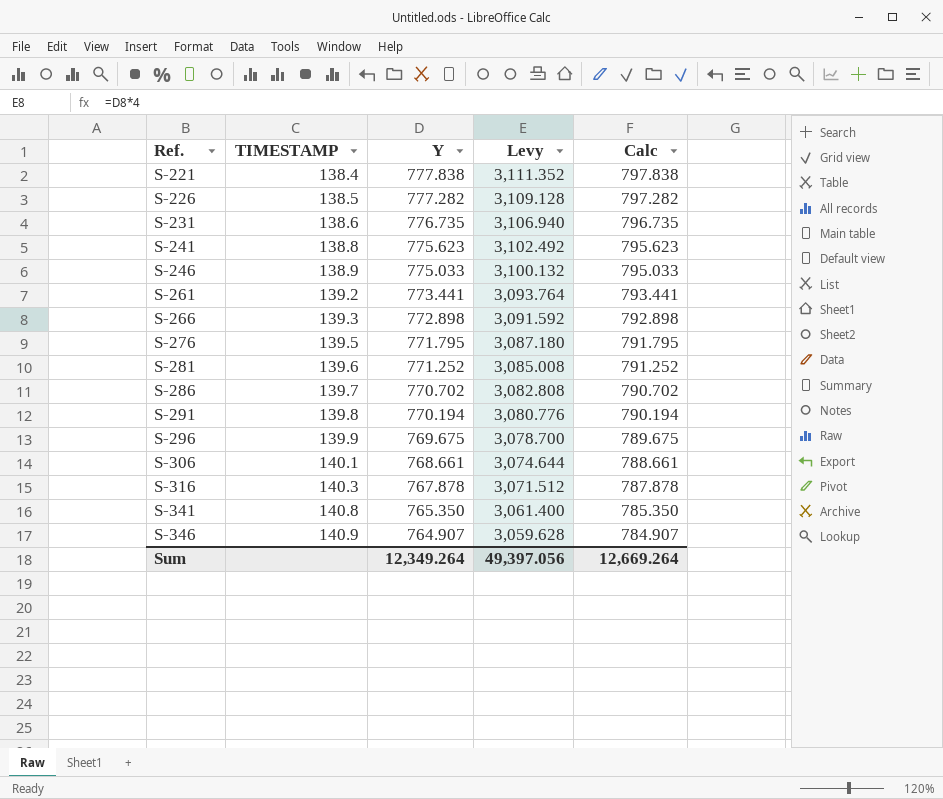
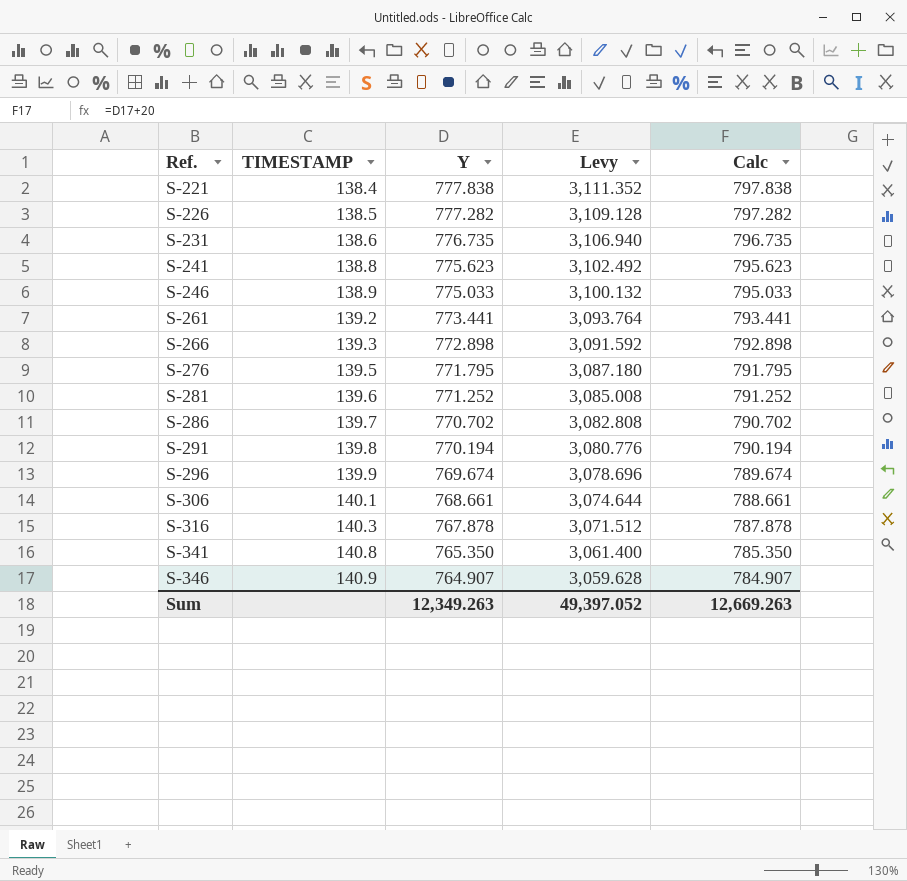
S-296 | Y: 769.675 -> 769.674
S-296 | Levy: 3,078.700 -> 3,078.696
S-296 | Calc: 789.675 -> 789.674
Sum | Y: 12,349.264 -> 12,349.263
Sum | Levy: 49,397.056 -> 49,397.052
Sum | Calc: 12,669.264 -> 12,669.263

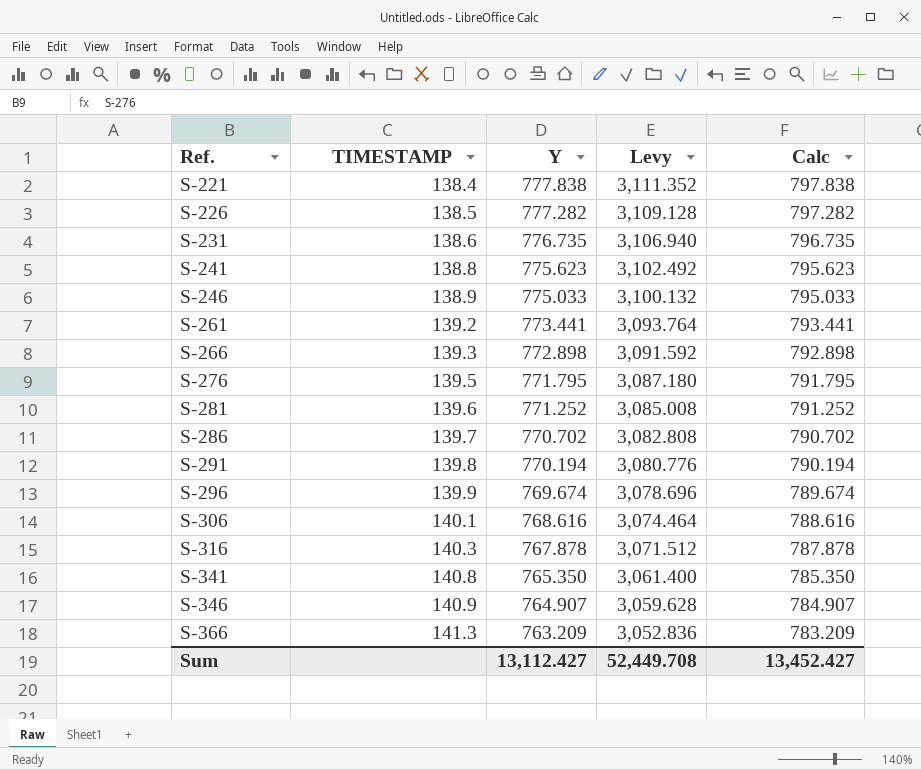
S-306 | Y: 768.661 -> 768.616
S-306 | Levy: 3,074.644 -> 3,074.464
S-306 | Calc: 788.661 -> 788.616
row S-366: none -> 141.3 | 763.209 | 3,052.836 | 783.209
Sum | Y: 12,349.263 -> 13,112.427
Sum | Levy: 49,397.052 -> 52,449.708
Sum | Calc: 12,669.263 -> 13,452.427

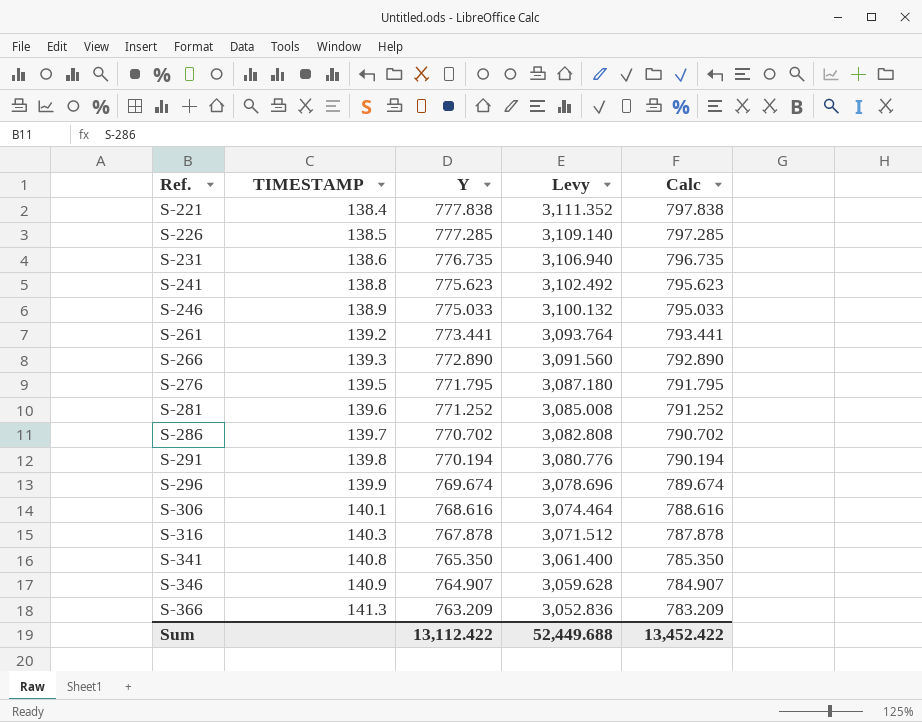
S-226 | Y: 777.282 -> 777.285
S-226 | Levy: 3,109.128 -> 3,109.140
S-226 | Calc: 797.282 -> 797.285
S-266 | Y: 772.898 -> 772.890
S-266 | Levy: 3,091.592 -> 3,091.560
S-266 | Calc: 792.898 -> 792.890
Sum | Y: 13,112.427 -> 13,112.422
Sum | Levy: 52,449.708 -> 52,449.688
Sum | Calc: 13,452.427 -> 13,452.422

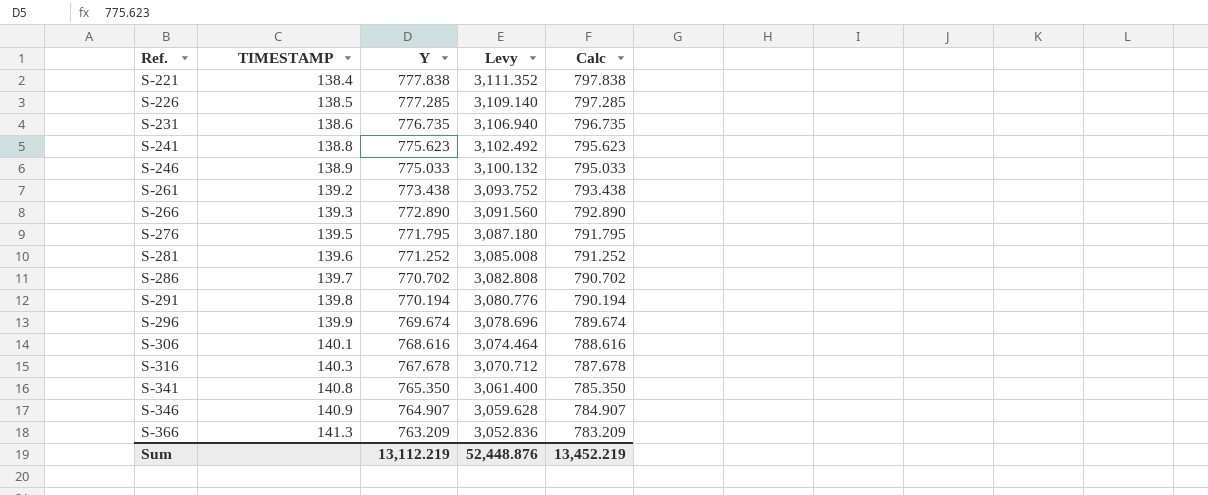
S-261 | Y: 773.441 -> 773.438
S-261 | Levy: 3,093.764 -> 3,093.752
S-261 | Calc: 793.441 -> 793.438
S-316 | Y: 767.878 -> 767.678
S-316 | Levy: 3,071.512 -> 3,070.712
S-316 | Calc: 787.878 -> 787.678
Sum | Y: 13,112.422 -> 13,112.219
Sum | Levy: 52,449.688 -> 52,448.876
Sum | Calc: 13,452.422 -> 13,452.219

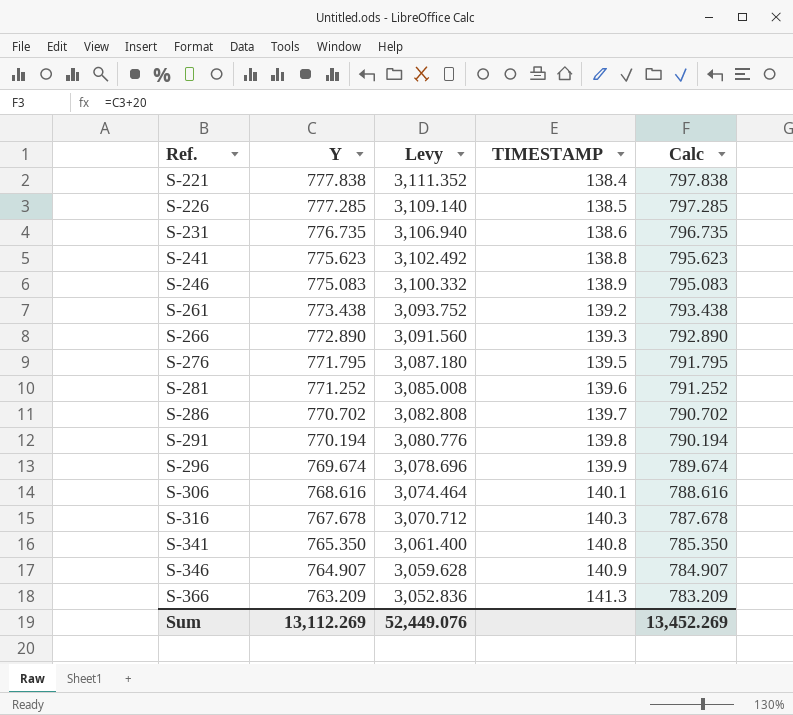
column TIMESTAMP | position: 2 -> 4
S-246 | Y: 775.033 -> 775.083
S-246 | Levy: 3,100.132 -> 3,100.332
S-246 | Calc: 795.033 -> 795.083
Sum | Y: 13,112.219 -> 13,112.269
Sum | Levy: 52,448.876 -> 52,449.076
Sum | Calc: 13,452.219 -> 13,452.269

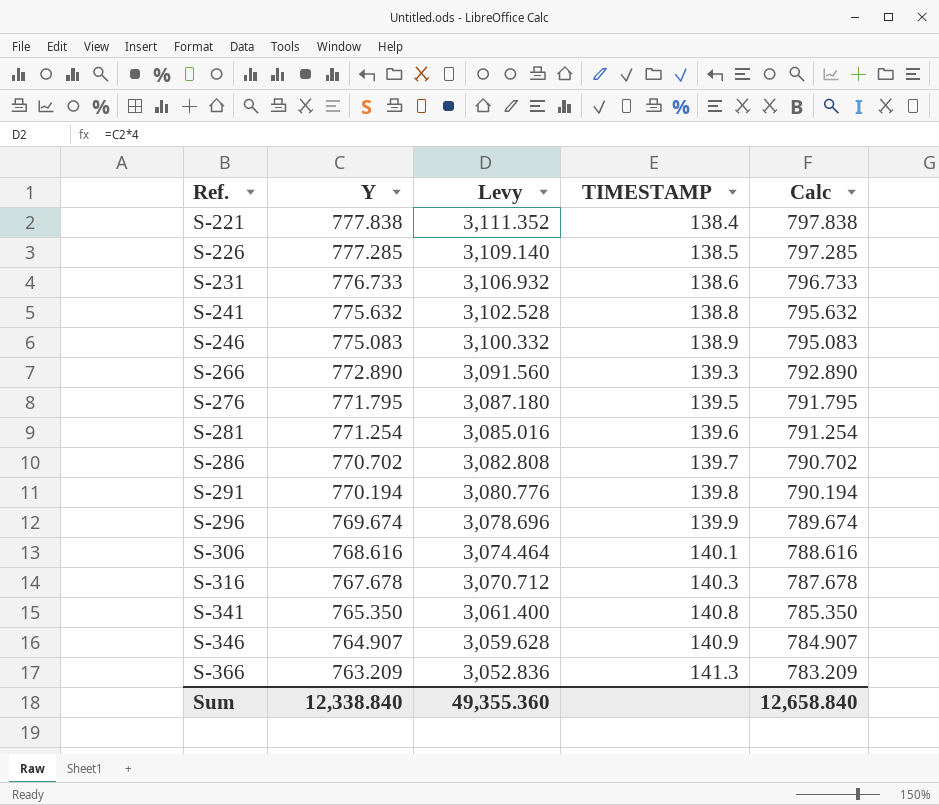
row S-261: 773.438 | 3,093.752 | 139.2 | 793.438 -> none
S-231 | Y: 776.735 -> 776.733
S-231 | Levy: 3,106.940 -> 3,106.932
S-231 | Calc: 796.735 -> 796.733
S-241 | Y: 775.623 -> 775.632
S-241 | Levy: 3,102.492 -> 3,102.528
S-241 | Calc: 795.623 -> 795.632
S-281 | Y: 771.252 -> 771.254
S-281 | Levy: 3,085.008 -> 3,085.016
S-281 | Calc: 791.252 -> 791.254
Sum | Y: 13,112.269 -> 12,338.840
Sum | Levy: 52,449.076 -> 49,355.360
Sum | Calc: 13,452.269 -> 12,658.840

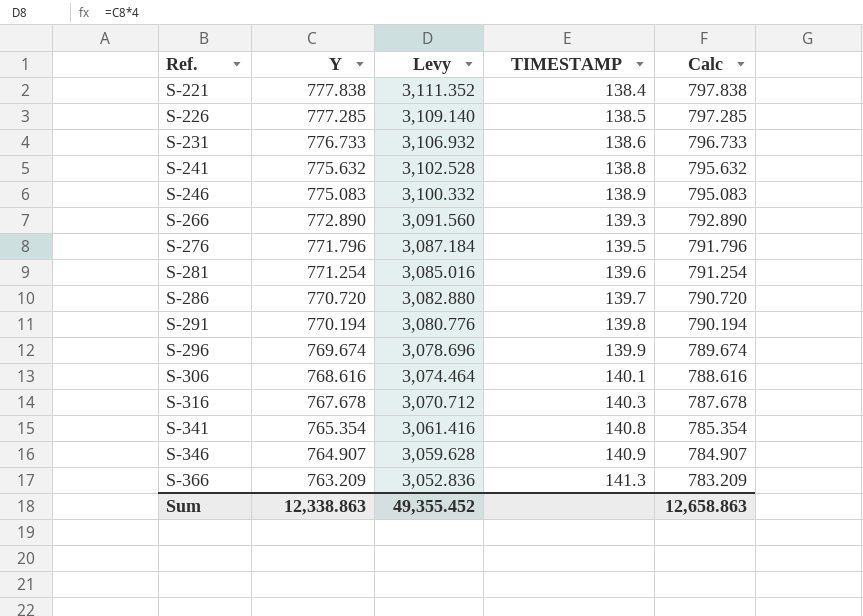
S-276 | Y: 771.795 -> 771.796
S-276 | Levy: 3,087.180 -> 3,087.184
S-276 | Calc: 791.795 -> 791.796
S-286 | Y: 770.702 -> 770.720
S-286 | Levy: 3,082.808 -> 3,082.880
S-286 | Calc: 790.702 -> 790.720
S-341 | Y: 765.350 -> 765.354
S-341 | Levy: 3,061.400 -> 3,061.416
S-341 | Calc: 785.350 -> 785.354
Sum | Y: 12,338.840 -> 12,338.863
Sum | Levy: 49,355.360 -> 49,355.452
Sum | Calc: 12,658.840 -> 12,658.863

